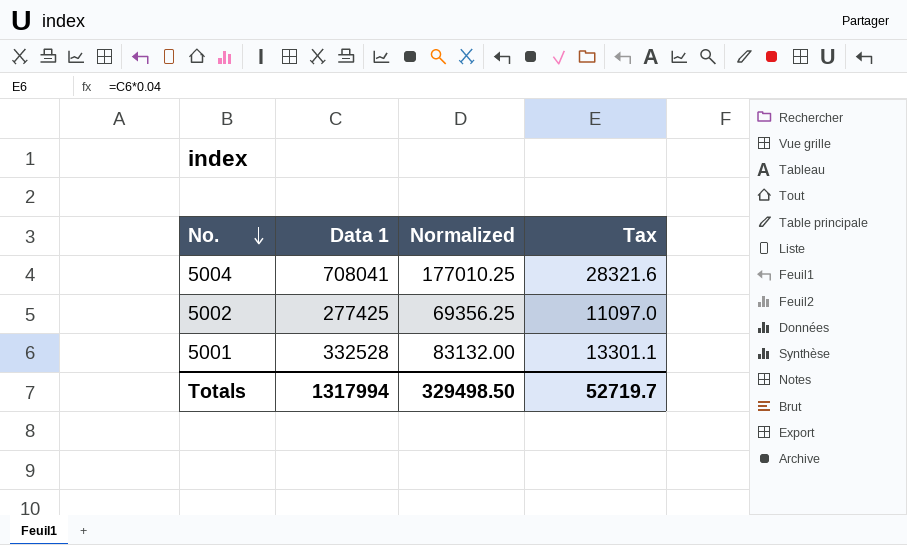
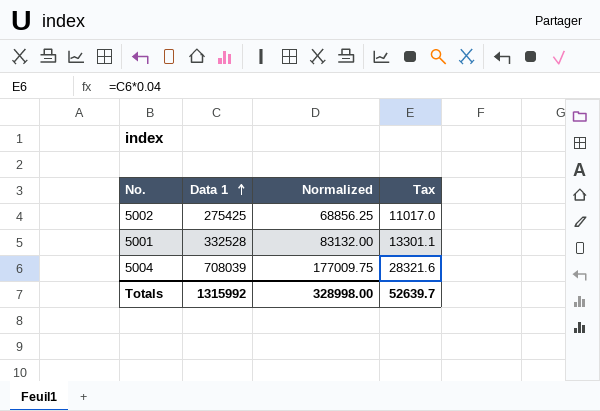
row order: No. descending -> Data 1 ascending
5002 | Data 1: 277425 -> 275425
5002 | Normalized: 69356.25 -> 68856.25
5002 | Tax: 11097.0 -> 11017.0
5004 | Data 1: 708041 -> 708039
5004 | Normalized: 177010.25 -> 177009.75
Totals | Data 1: 1317994 -> 1315992
Totals | Normalized: 329498.50 -> 328998.00
Totals | Tax: 52719.7 -> 52639.7

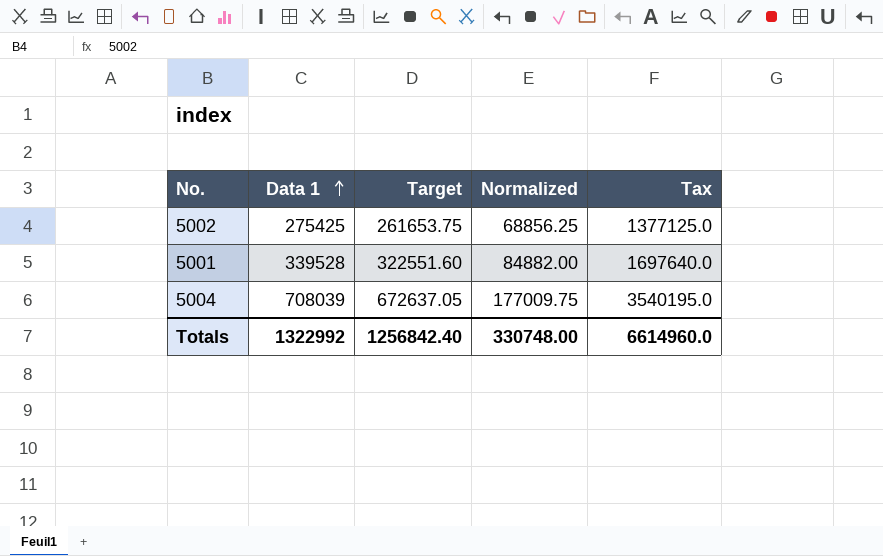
column Target | formula: none -> [Data 1] * 0.95
column Tax | formula: [Data 1] * 0.04 -> [Data 1] * 5
5001 | Data 1: 332528 -> 339528
5001 | Normalized: 83132.00 -> 84882.00
Totals | Data 1: 1315992 -> 1322992
Totals | Normalized: 328998.00 -> 330748.00
Totals | Tax: 52639.7 -> 6614960.0

